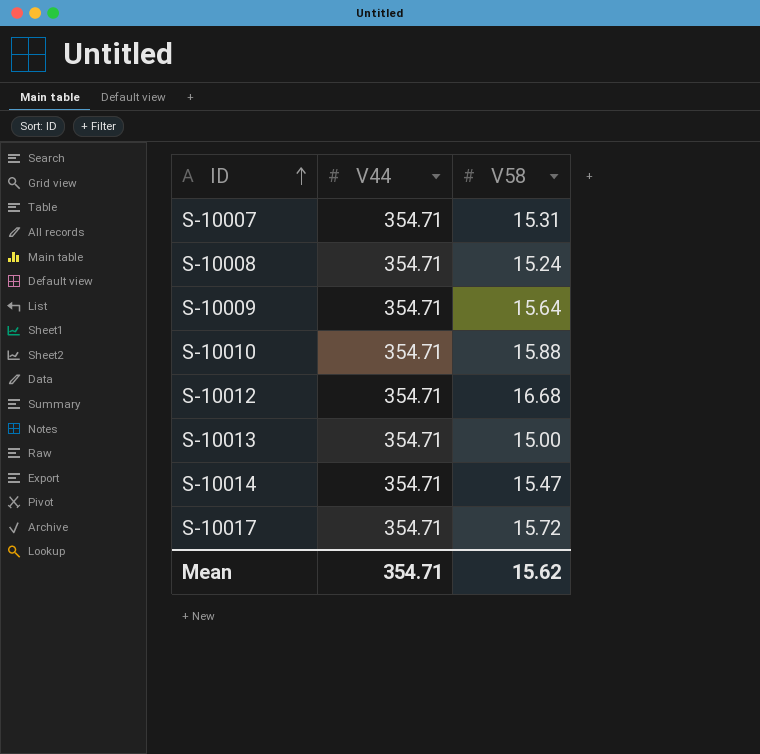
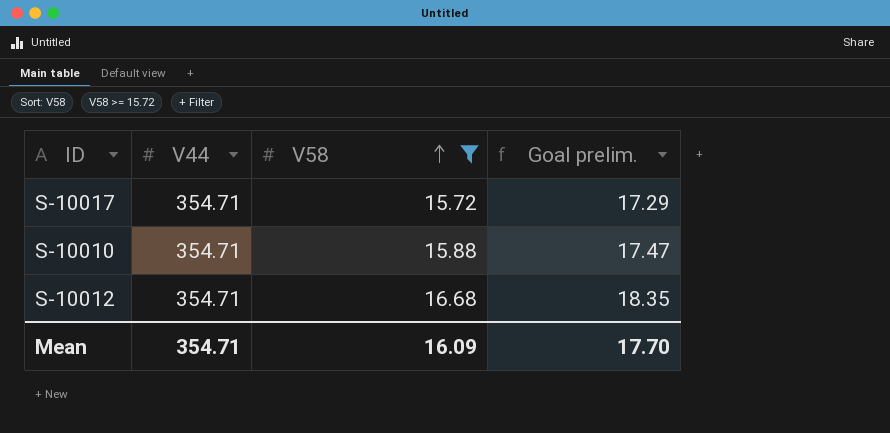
filter: none -> V58 >= 15.72
row order: ID ascending -> V58 ascending
column Goal prelim. | formula: none -> [V58] * 1.1
Mean | V58: 15.62 -> 16.09

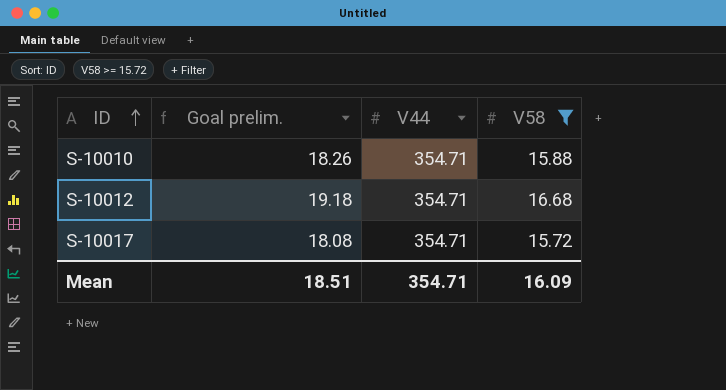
row order: V58 ascending -> ID ascending
column Goal prelim. | formula: [V58] * 1.1 -> [V58] * 1.15
column Goal prelim. | position: 4 -> 2
Mean | Goal prelim.: 17.70 -> 18.51

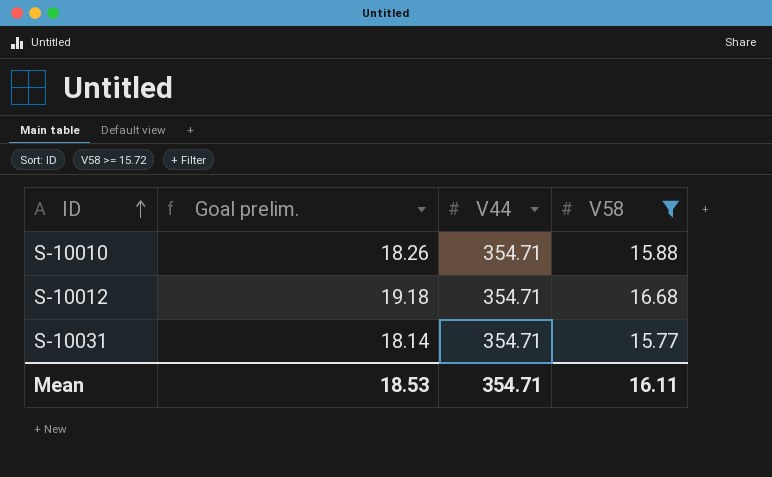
row S-10017: 18.08 | 354.71 | 15.72 -> none
row S-10031: none -> 18.14 | 354.71 | 15.77
Mean | Goal prelim.: 18.51 -> 18.53
Mean | V58: 16.09 -> 16.11

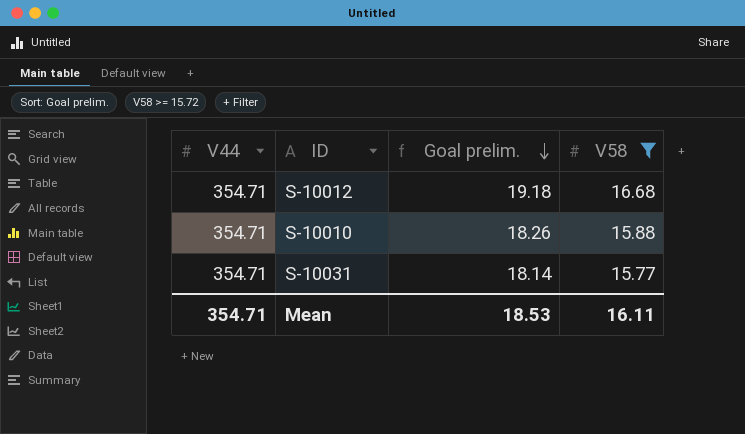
row order: ID ascending -> Goal prelim. descending
column V44 | position: 3 -> 1

